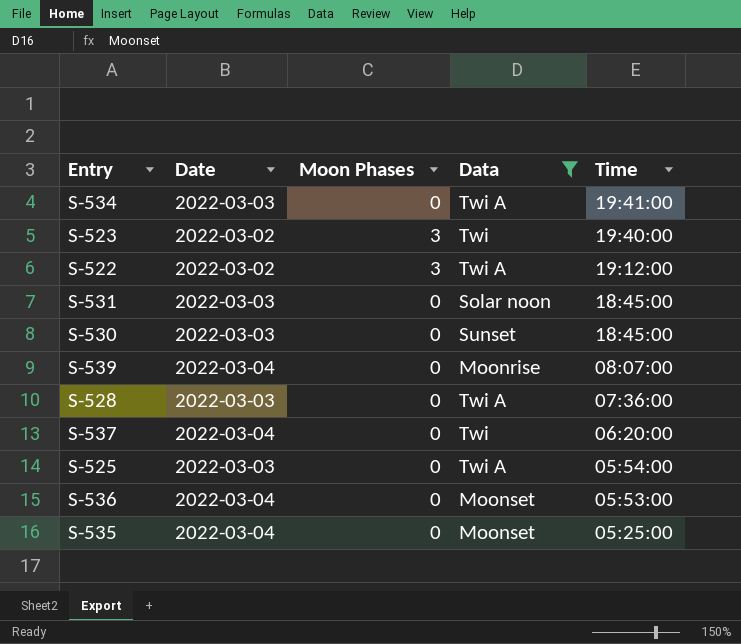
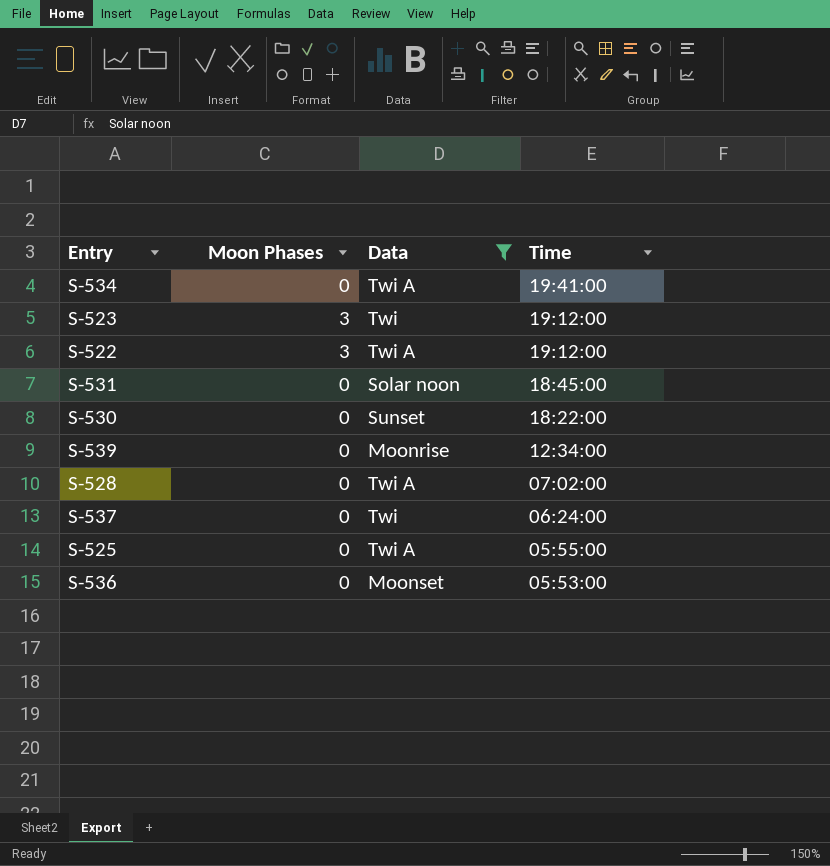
column Date | position: 2 -> none
row S-535: 2022-03-04 | 0 | Moonset | 05:25:00 -> none
S-523 | Time: 19:40:00 -> 19:12:00
S-530 | Time: 18:45:00 -> 18:22:00
S-539 | Time: 08:07:00 -> 12:34:00
S-528 | Time: 07:36:00 -> 07:02:00
S-537 | Time: 06:20:00 -> 06:24:00
S-525 | Time: 05:54:00 -> 05:55:00

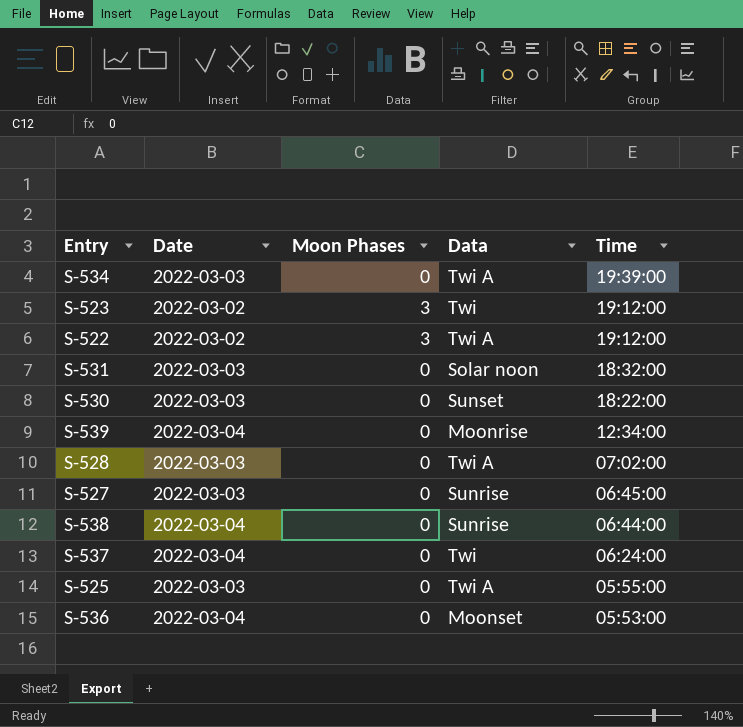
filter: Data != Sunrise -> none
column Date | position: none -> 2
S-534 | Time: 19:41:00 -> 19:39:00
S-531 | Time: 18:45:00 -> 18:32:00

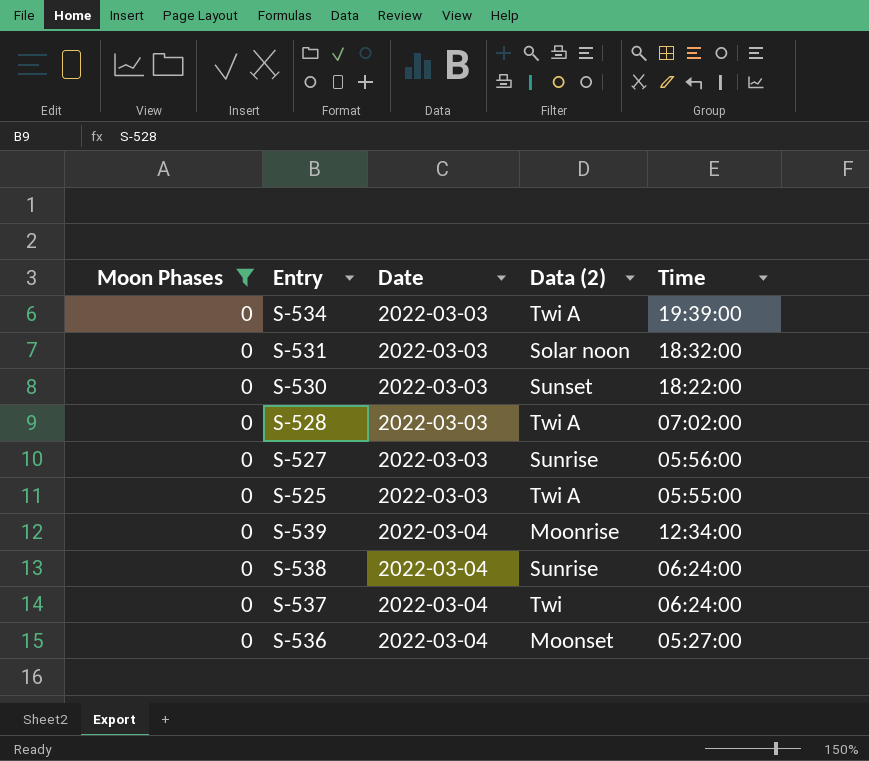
filter: none -> Moon Phases = 0
row order: Time descending -> Date ascending
column Moon Phases | position: 3 -> 1
column name: Data -> Data (2)
S-527 | Time: 06:45:00 -> 05:56:00
S-538 | Time: 06:44:00 -> 06:24:00
S-536 | Time: 05:53:00 -> 05:27:00

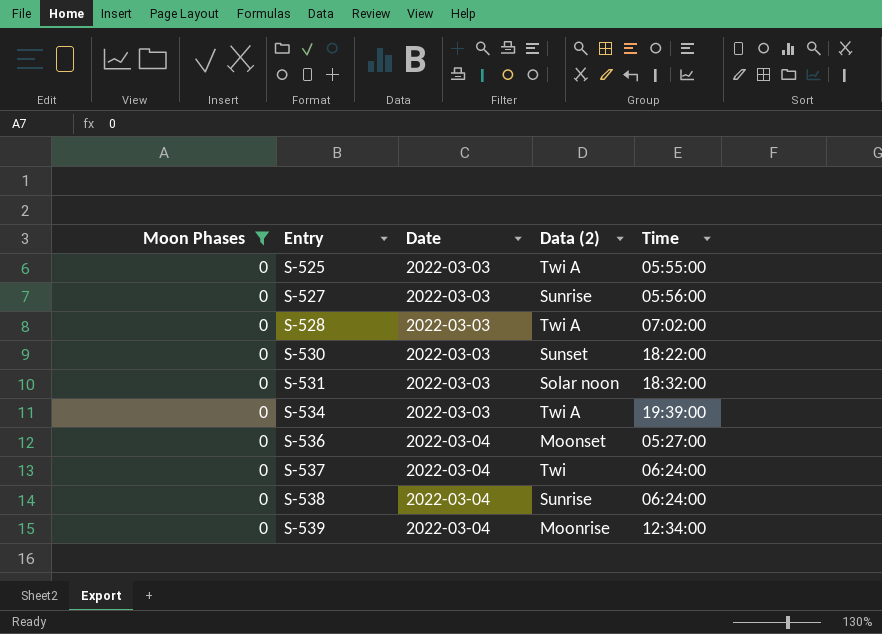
row order: Date ascending -> Entry ascending

